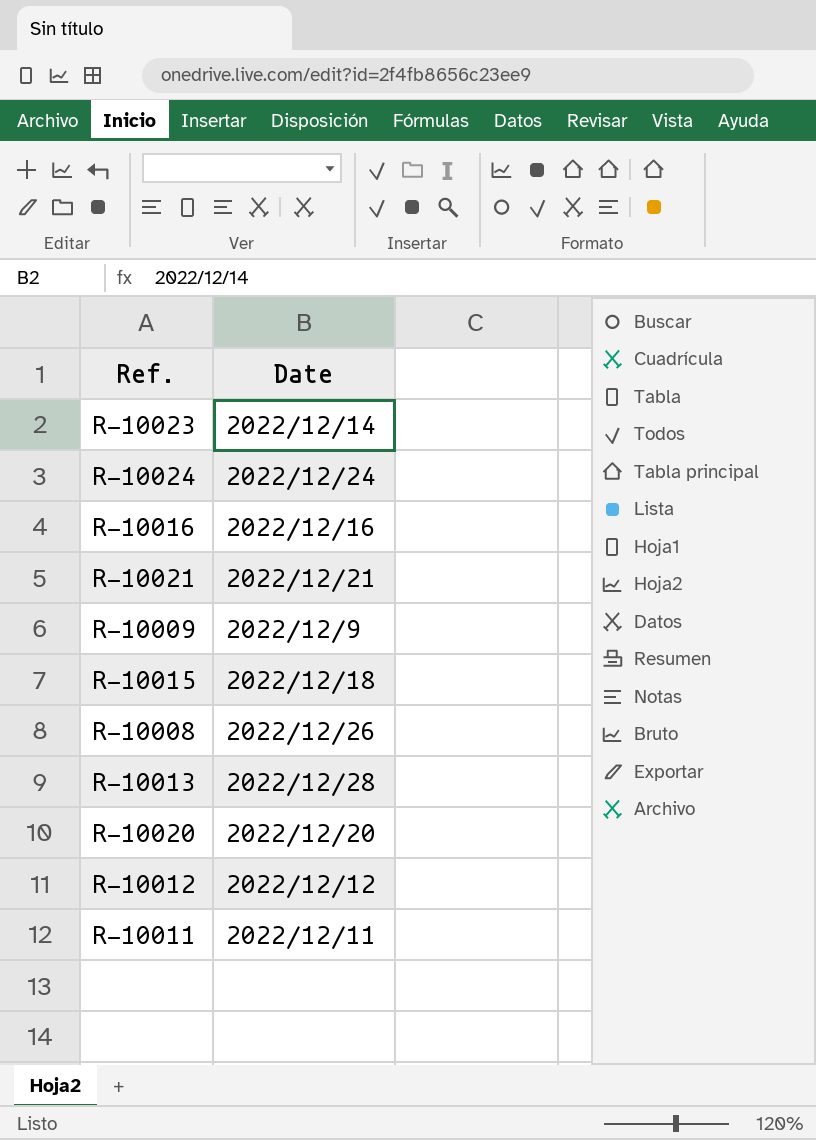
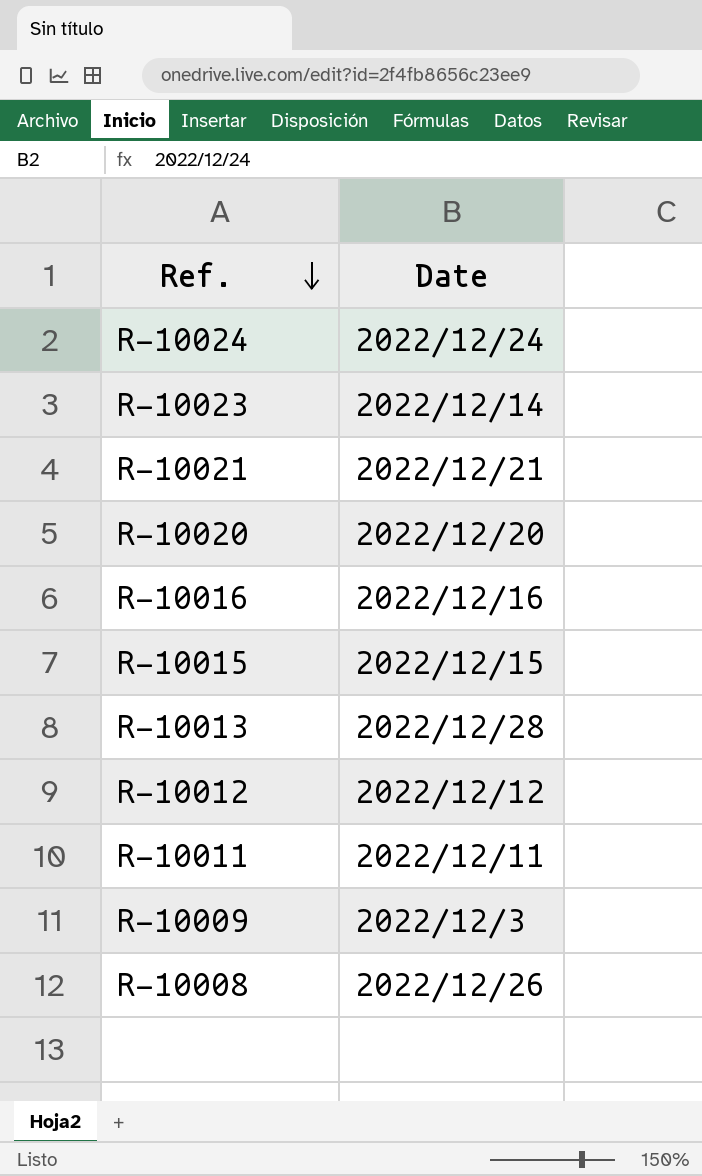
row order: none -> Ref. descending
R-10015 | Date: 2022/12/18 -> 2022/12/15
R-10009 | Date: 2022/12/9 -> 2022/12/3

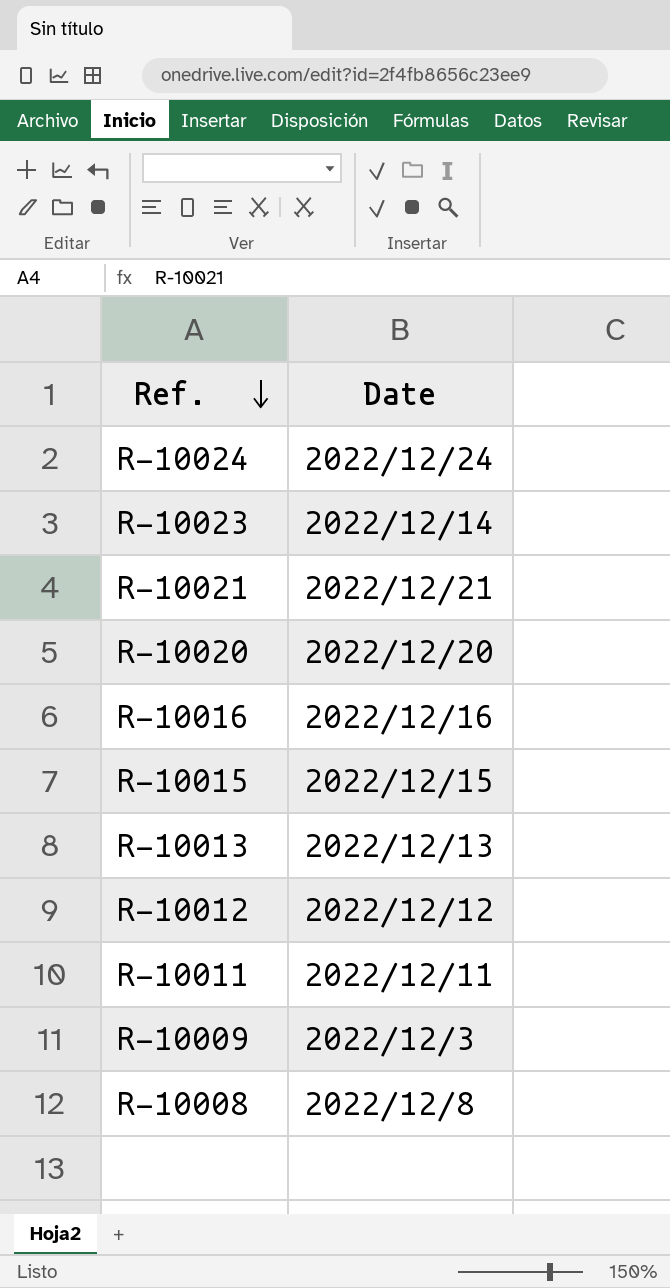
R-10013 | Date: 2022/12/28 -> 2022/12/13
R-10008 | Date: 2022/12/26 -> 2022/12/8

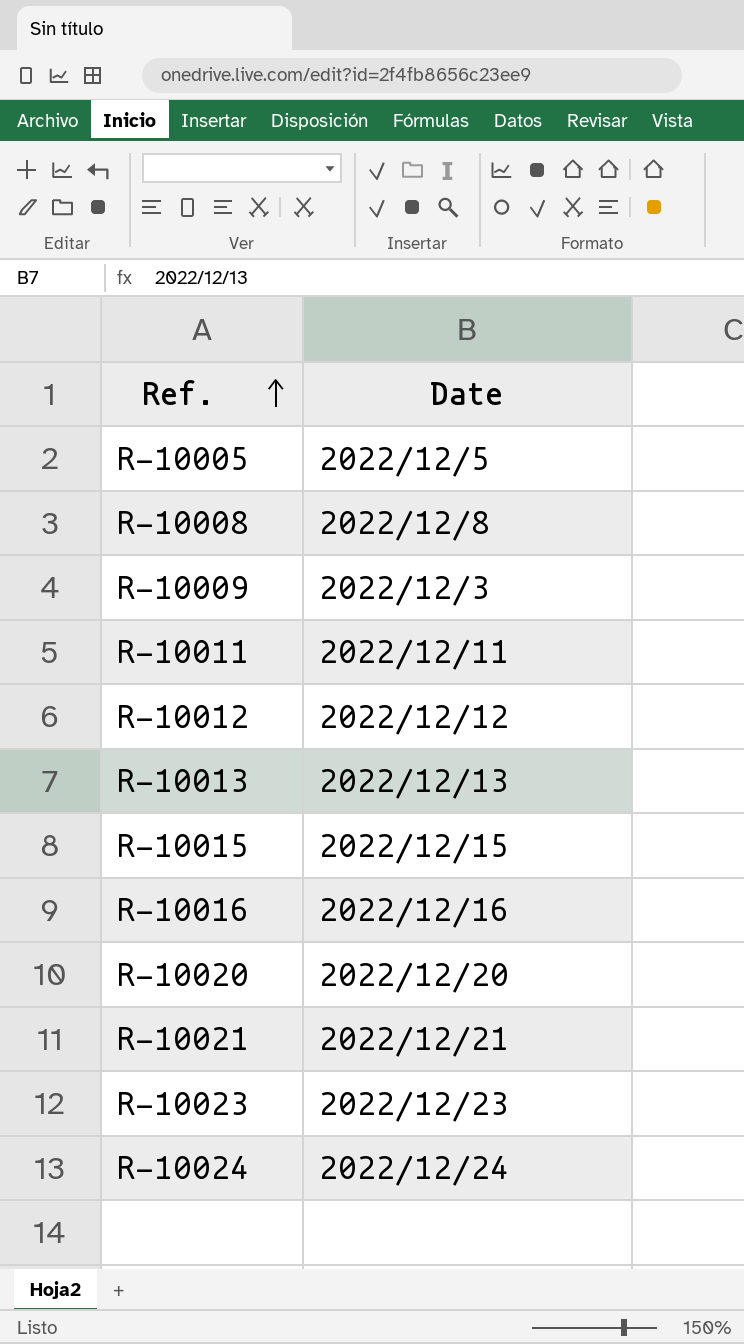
row order: Ref. descending -> Ref. ascending
row R-10005: none -> 2022/12/5
R-10023 | Date: 2022/12/14 -> 2022/12/23

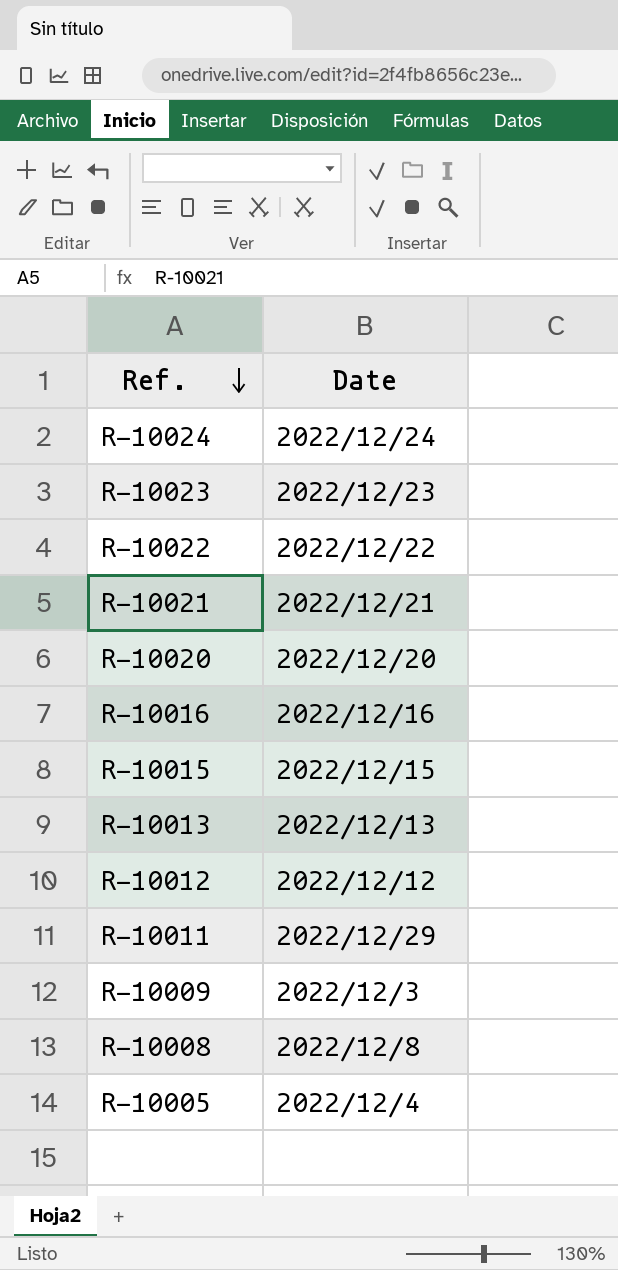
row order: Ref. ascending -> Ref. descending
row R-10022: none -> 2022/12/22
R-10011 | Date: 2022/12/11 -> 2022/12/29
R-10005 | Date: 2022/12/5 -> 2022/12/4

